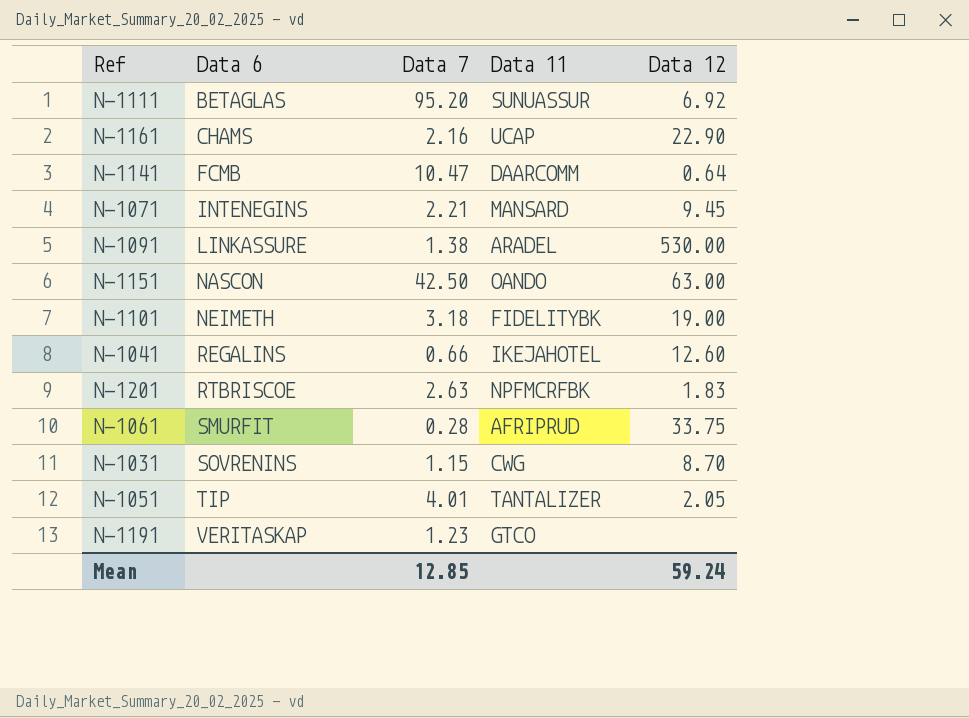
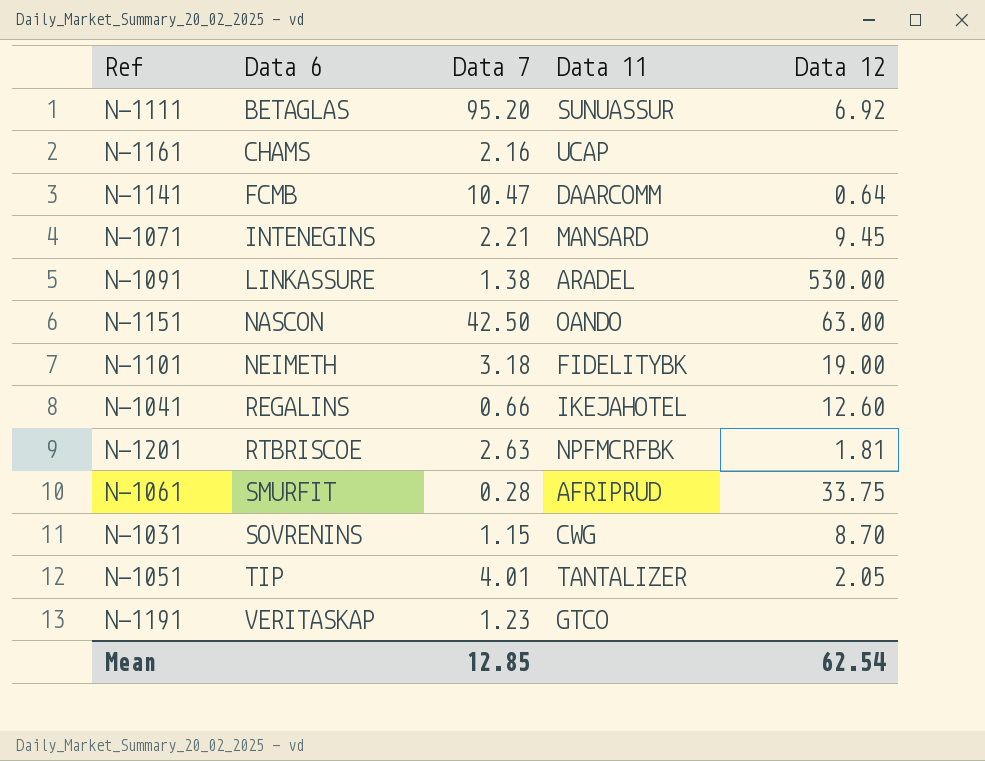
N-1161 | Data 12: 22.90 -> none
N-1201 | Data 12: 1.83 -> 1.81
Mean | Data 12: 59.24 -> 62.54

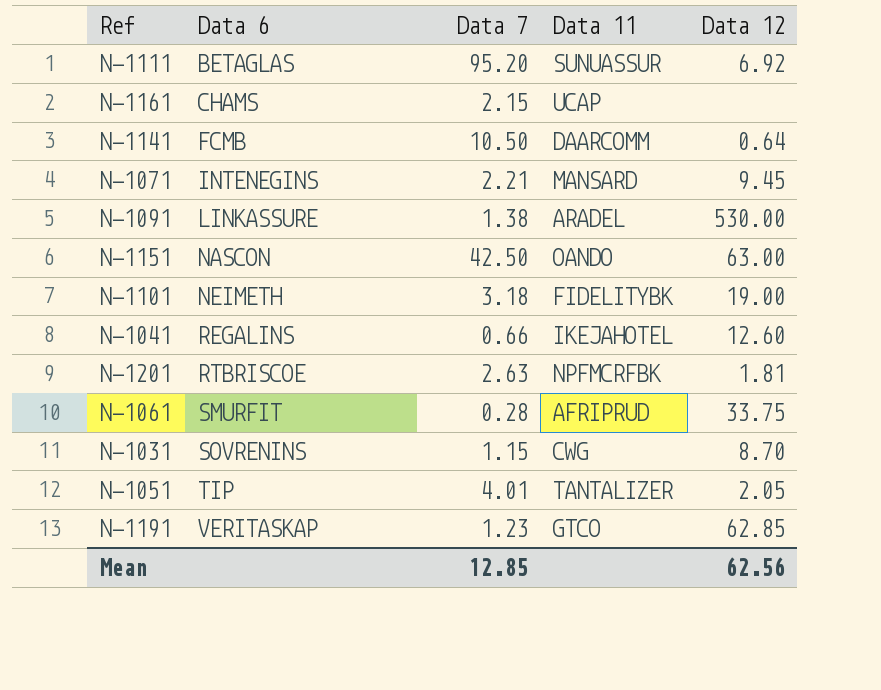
N-1161 | Data 7: 2.16 -> 2.15
N-1141 | Data 7: 10.47 -> 10.50
N-1191 | Data 12: none -> 62.85
Mean | Data 12: 62.54 -> 62.56

